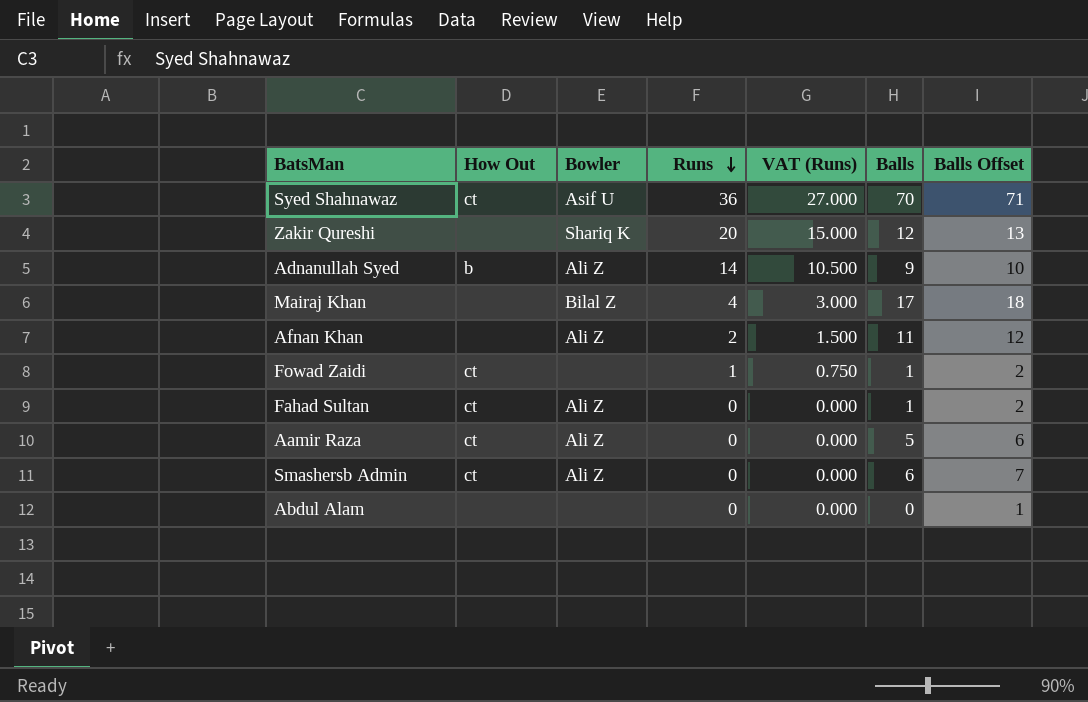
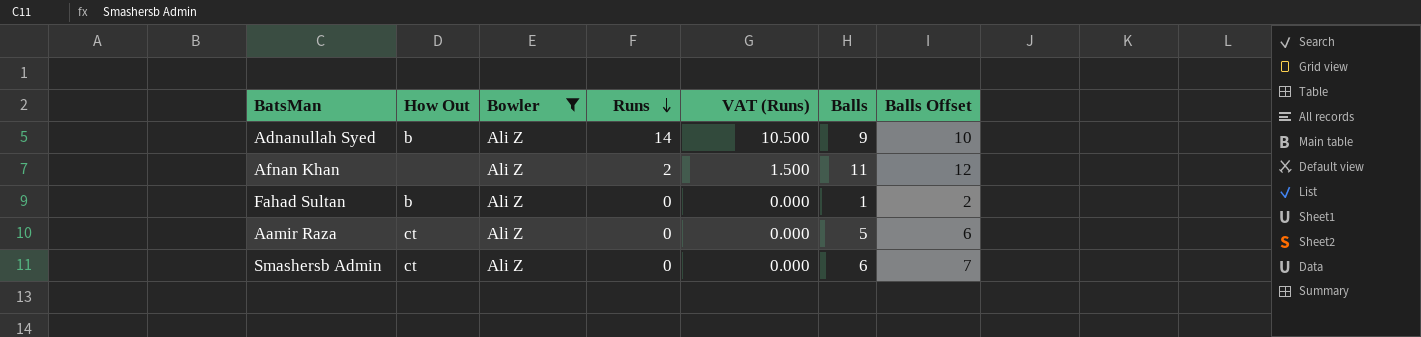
filter: none -> Bowler = Ali Z
Fahad Sultan | How Out: ct -> b

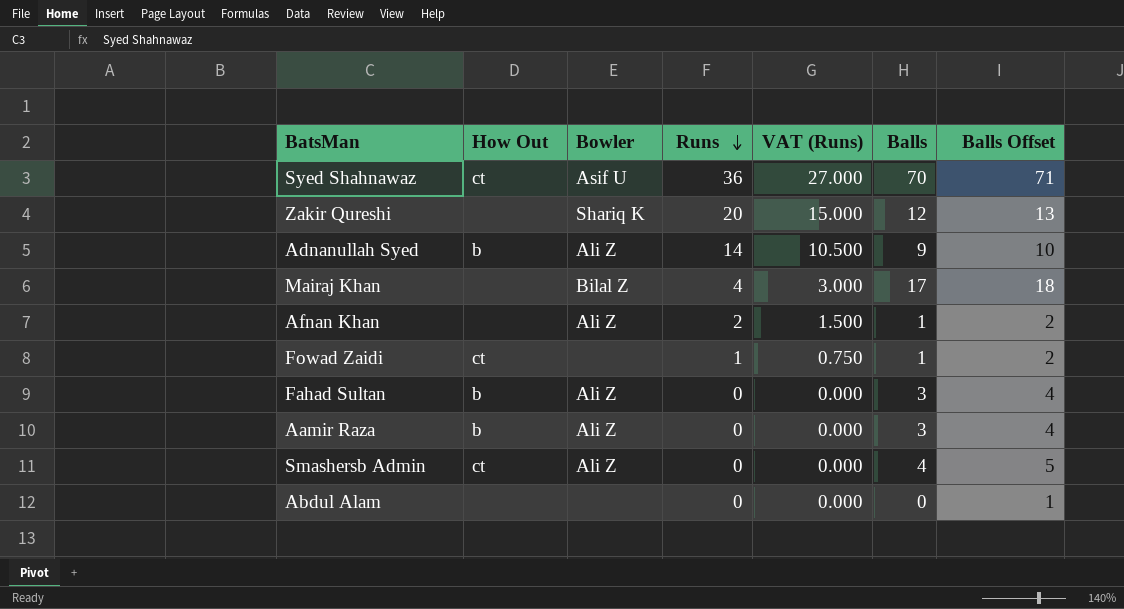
filter: Bowler = Ali Z -> none
Afnan Khan | Balls: 11 -> 1
Afnan Khan | Balls Offset: 12 -> 2
Fahad Sultan | Balls: 1 -> 3
Fahad Sultan | Balls Offset: 2 -> 4
Aamir Raza | How Out: ct -> b
Aamir Raza | Balls: 5 -> 3
Aamir Raza | Balls Offset: 6 -> 4
Smashersb Admin | Balls: 6 -> 4
Smashersb Admin | Balls Offset: 7 -> 5

